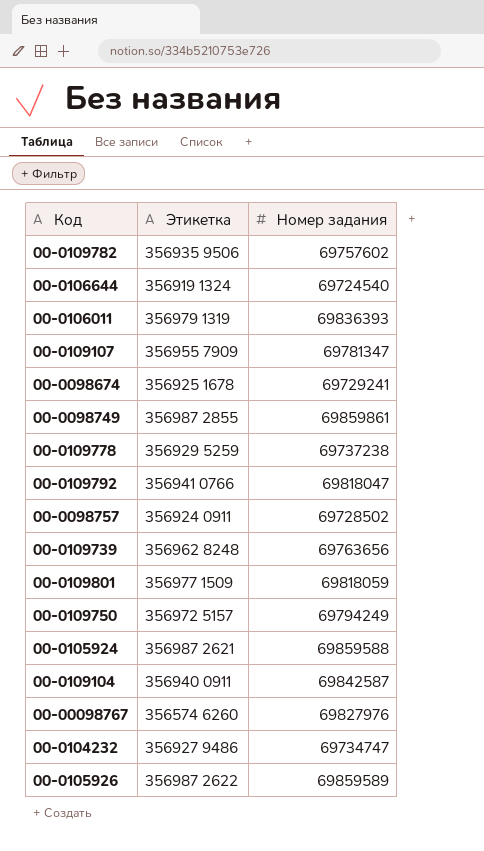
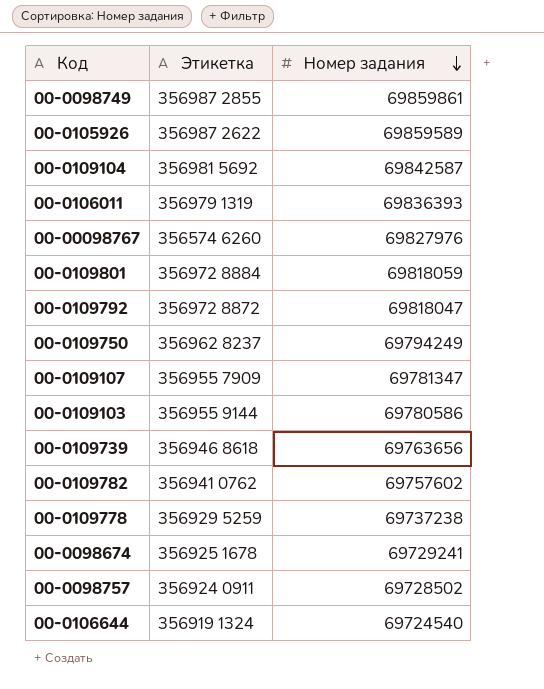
row order: none -> Номер задания descending
row 00-0105924: 356987 2621 | 69859588 -> none
row 00-0104232: 356927 9486 | 69734747 -> none
00-0109104 | Этикетка: 356940 0911 -> 356981 5692
00-0109801 | Этикетка: 356977 1509 -> 356972 8884
00-0109792 | Этикетка: 356941 0766 -> 356972 8872
00-0109750 | Этикетка: 356972 5157 -> 356962 8237
row 00-0109103: none -> 356955 9144 | 69780586
00-0109739 | Этикетка: 356962 8248 -> 356946 8618
00-0109782 | Этикетка: 356935 9506 -> 356941 0762

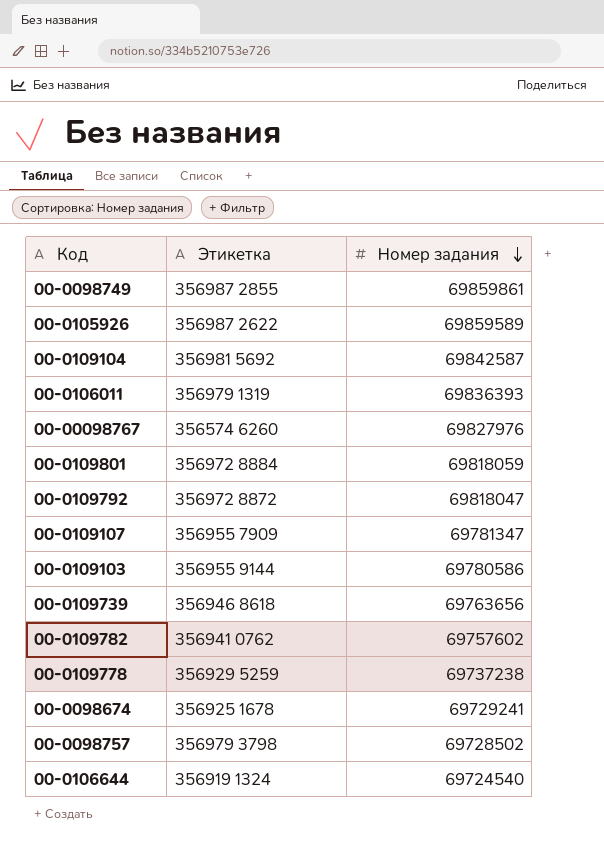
row 00-0109750: 356962 8237 | 69794249 -> none
00-0098757 | Этикетка: 356924 0911 -> 356979 3798

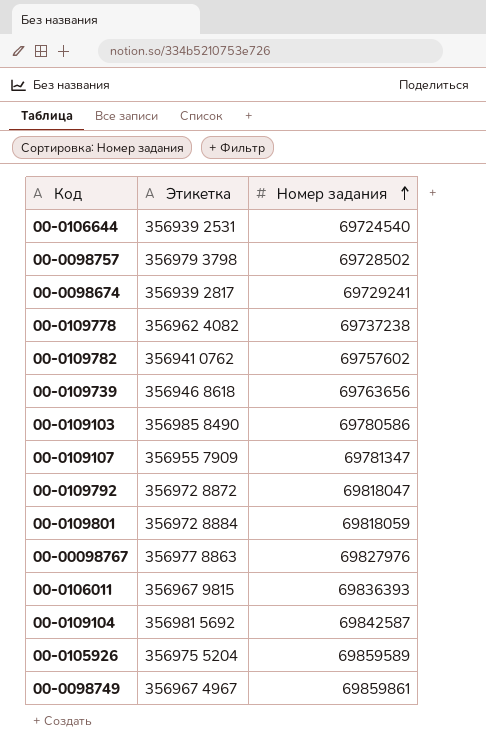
row order: Номер задания descending -> Номер задания ascending
00-0106644 | Этикетка: 356919 1324 -> 356939 2531
00-0098674 | Этикетка: 356925 1678 -> 356939 2817
00-0109778 | Этикетка: 356929 5259 -> 356962 4082
00-0109103 | Этикетка: 356955 9144 -> 356985 8490
00-00098767 | Этикетка: 356574 6260 -> 356977 8863
00-0106011 | Этикетка: 356979 1319 -> 356967 9815
00-0105926 | Этикетка: 356987 2622 -> 356975 5204
00-0098749 | Этикетка: 356987 2855 -> 356967 4967

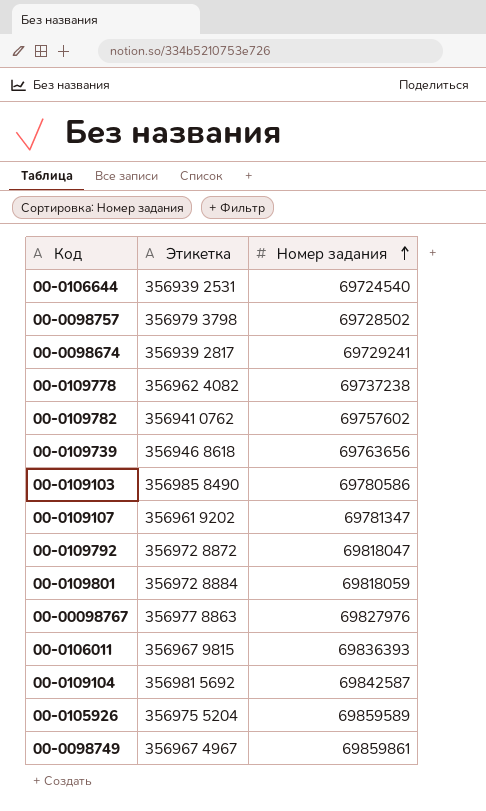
00-0109107 | Этикетка: 356955 7909 -> 356961 9202

